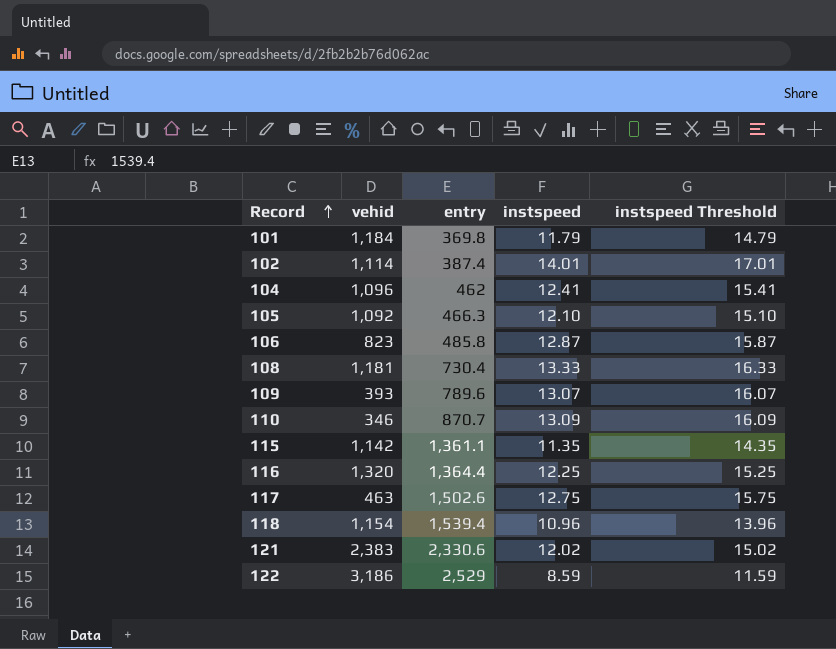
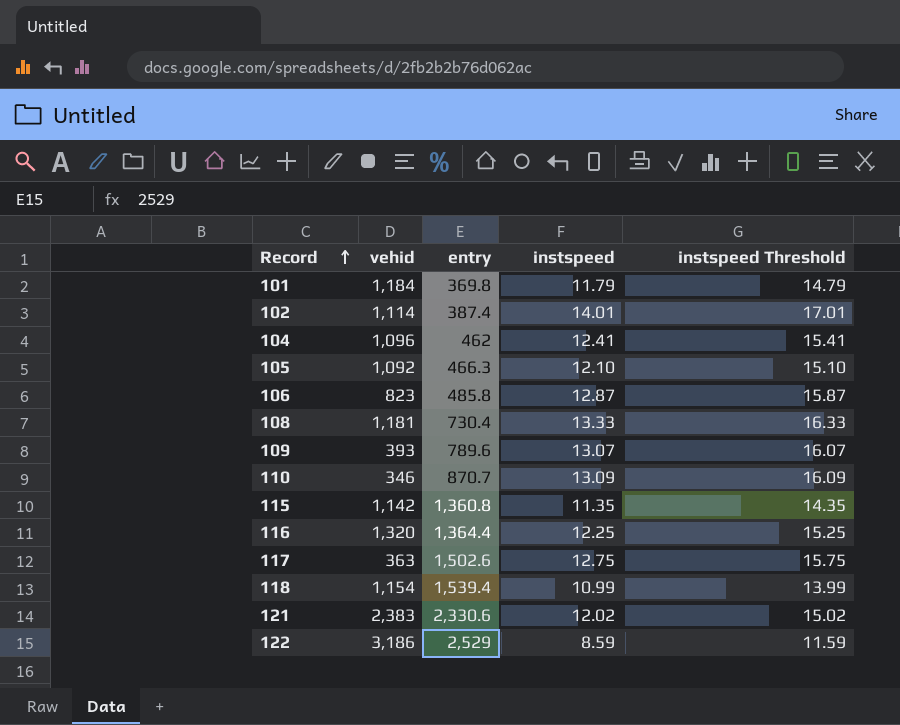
115 | entry: 1,361.1 -> 1,360.8
117 | vehid: 463 -> 363
118 | instspeed: 10.96 -> 10.99
118 | instspeed Threshold: 13.96 -> 13.99

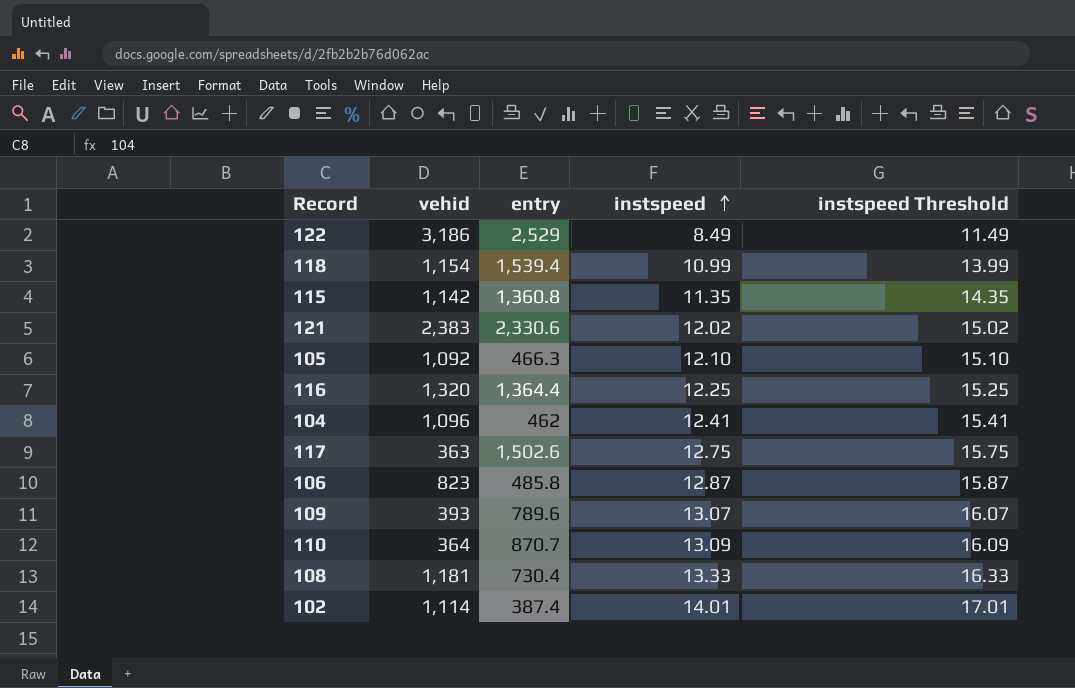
row order: Record ascending -> instspeed ascending
row 101: 1,184 | 369.8 | 11.79 | 14.79 -> none
122 | instspeed: 8.59 -> 8.49
122 | instspeed Threshold: 11.59 -> 11.49
110 | vehid: 346 -> 364

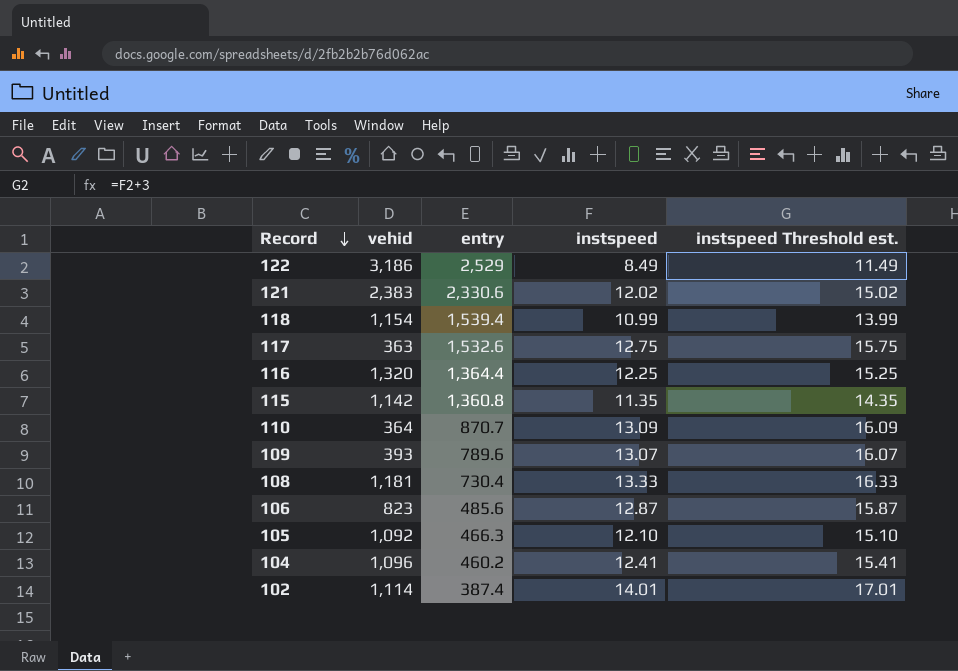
row order: instspeed ascending -> Record descending
column name: instspeed Threshold -> instspeed Threshold est.
117 | entry: 1,502.6 -> 1,532.6
106 | entry: 485.8 -> 485.6
104 | entry: 462 -> 460.2

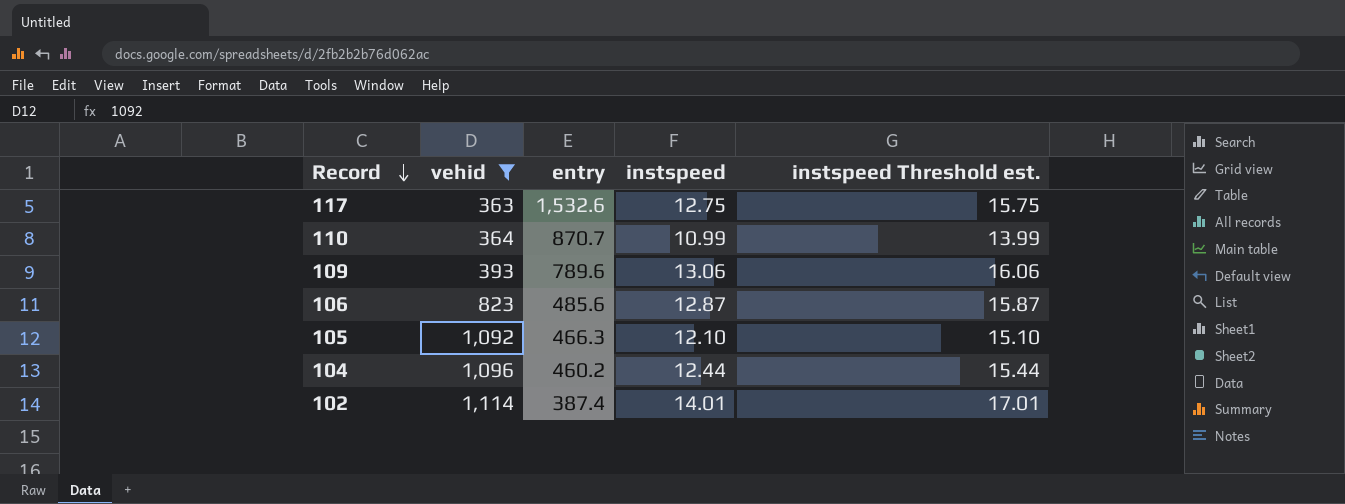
filter: none -> vehid <= 1,114
110 | instspeed: 13.09 -> 10.99
110 | instspeed Threshold est.: 16.09 -> 13.99
109 | instspeed: 13.07 -> 13.06
109 | instspeed Threshold est.: 16.07 -> 16.06
104 | instspeed: 12.41 -> 12.44
104 | instspeed Threshold est.: 15.41 -> 15.44

